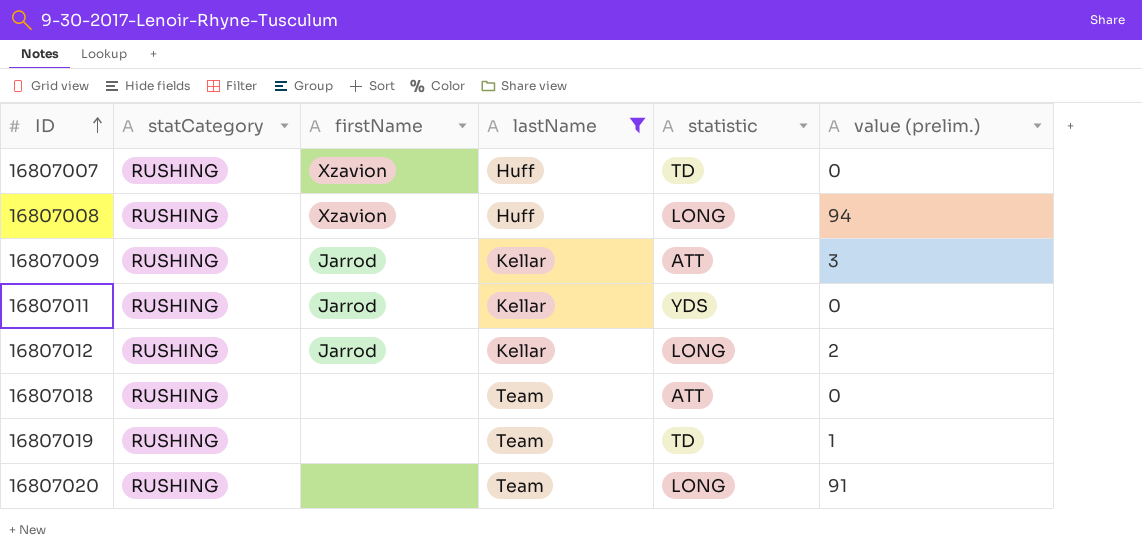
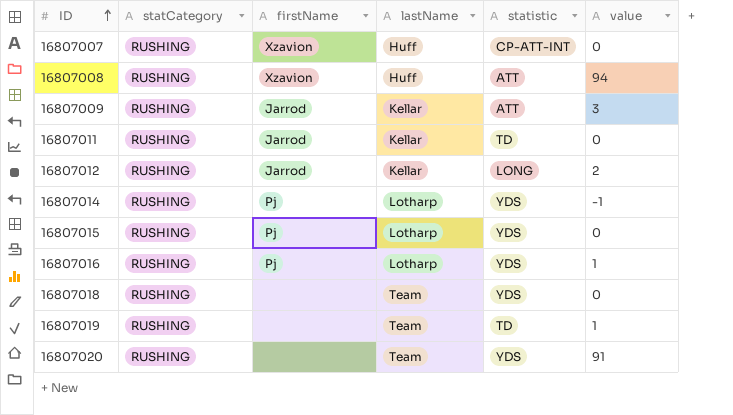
filter: lastName != Lotharp -> none
column name: value (prelim.) -> value
16807007 | statistic: TD -> CP-ATT-INT
16807008 | statistic: LONG -> ATT
16807011 | statistic: YDS -> TD
16807018 | statistic: ATT -> YDS
16807020 | statistic: LONG -> YDS

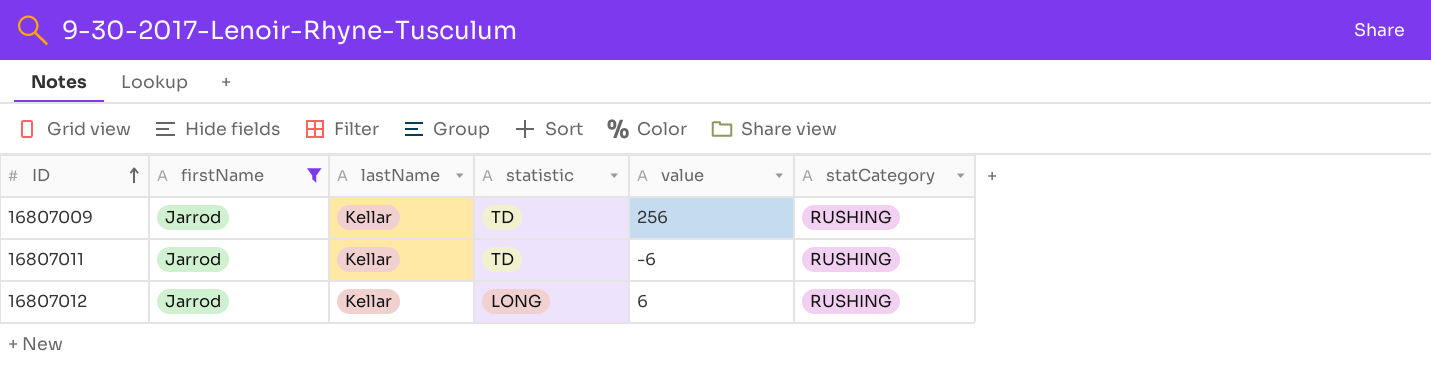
filter: none -> firstName = Jarrod
column statCategory | position: 2 -> 6
16807009 | statistic: ATT -> TD
16807009 | value: 3 -> 256
16807011 | value: 0 -> -6
16807012 | value: 2 -> 6

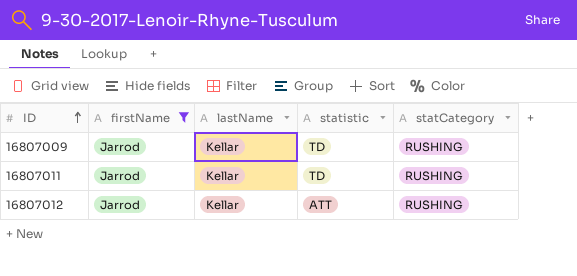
column value | position: 5 -> none
16807012 | statistic: LONG -> ATT

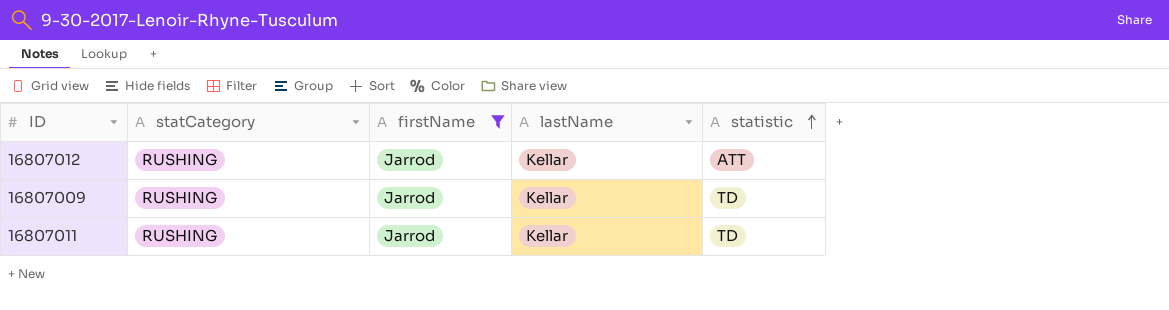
row order: ID ascending -> statistic ascending
column statCategory | position: 5 -> 2

